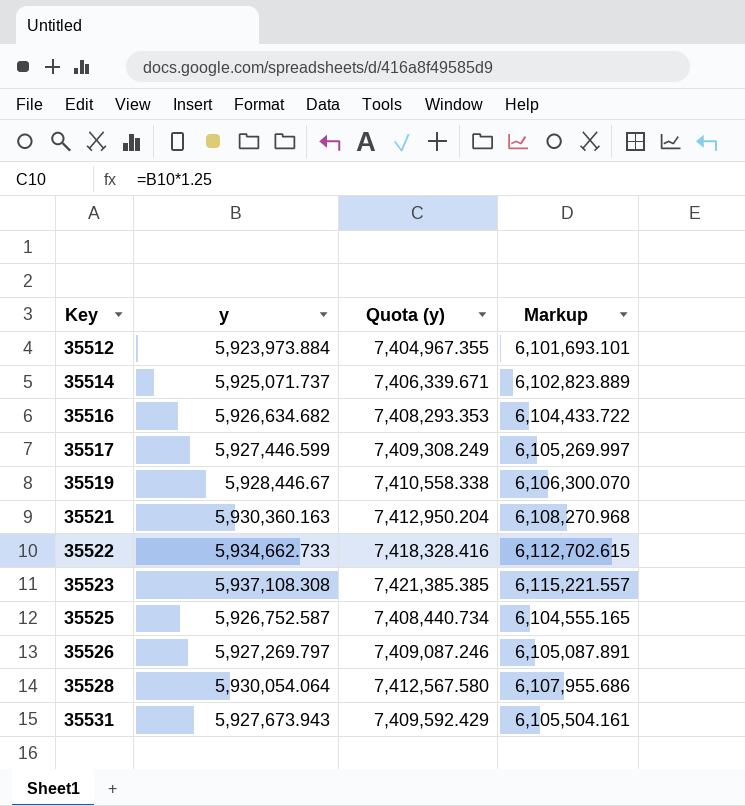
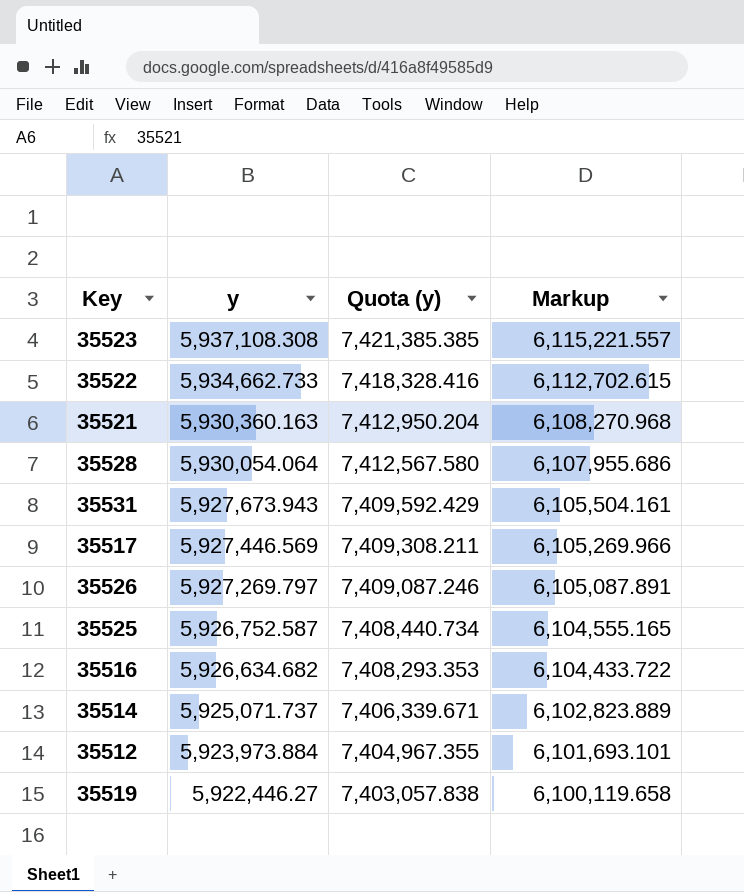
row order: Key ascending -> y descending
35517 | y: 5,927,446.599 -> 5,927,446.569
35517 | Quota (y): 7,409,308.249 -> 7,409,308.211
35517 | Markup: 6,105,269.997 -> 6,105,269.966
35519 | y: 5,928,446.67 -> 5,922,446.27
35519 | Quota (y): 7,410,558.338 -> 7,403,057.838
35519 | Markup: 6,106,300.070 -> 6,100,119.658

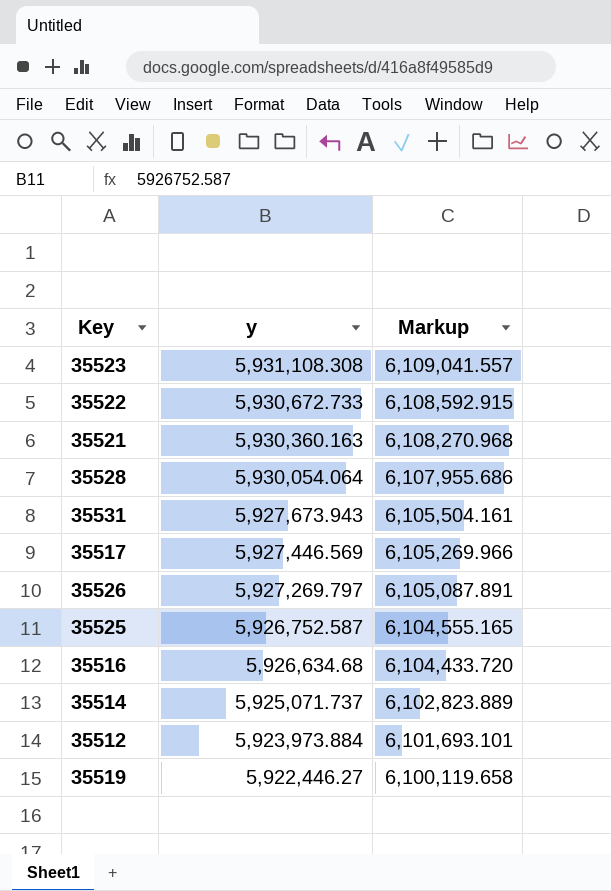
column Quota (y) | formula: [y] * 1.25 -> none
35523 | y: 5,937,108.308 -> 5,931,108.308
35523 | Markup: 6,115,221.557 -> 6,109,041.557
35522 | y: 5,934,662.733 -> 5,930,672.733
35522 | Markup: 6,112,702.615 -> 6,108,592.915
35516 | y: 5,926,634.682 -> 5,926,634.68
35516 | Markup: 6,104,433.722 -> 6,104,433.720

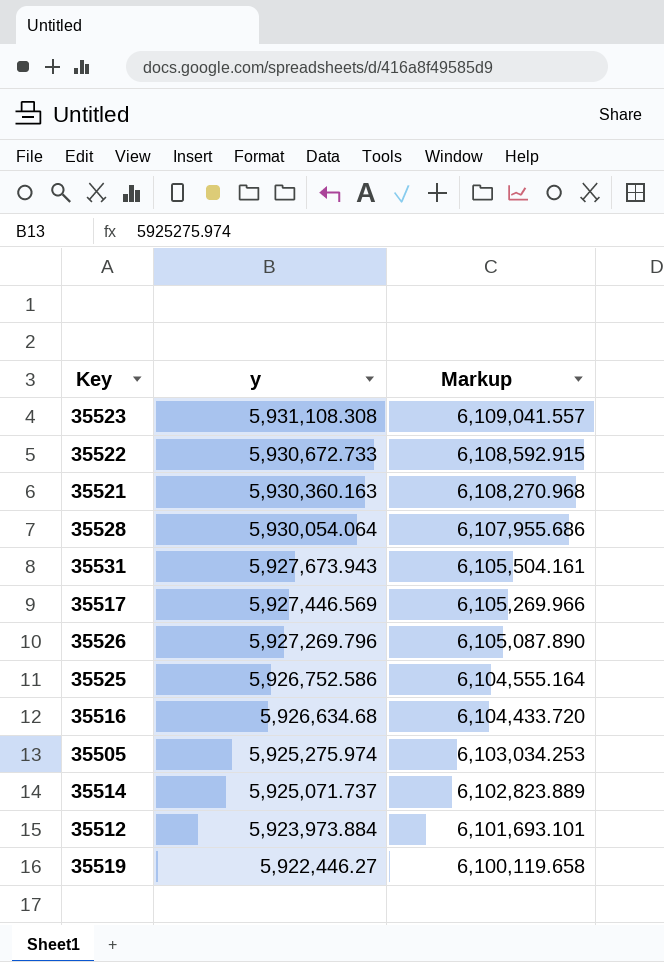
35526 | y: 5,927,269.797 -> 5,927,269.796
35526 | Markup: 6,105,087.891 -> 6,105,087.890
35525 | y: 5,926,752.587 -> 5,926,752.586
35525 | Markup: 6,104,555.165 -> 6,104,555.164
row 35505: none -> 5,925,275.974 | 6,103,034.253

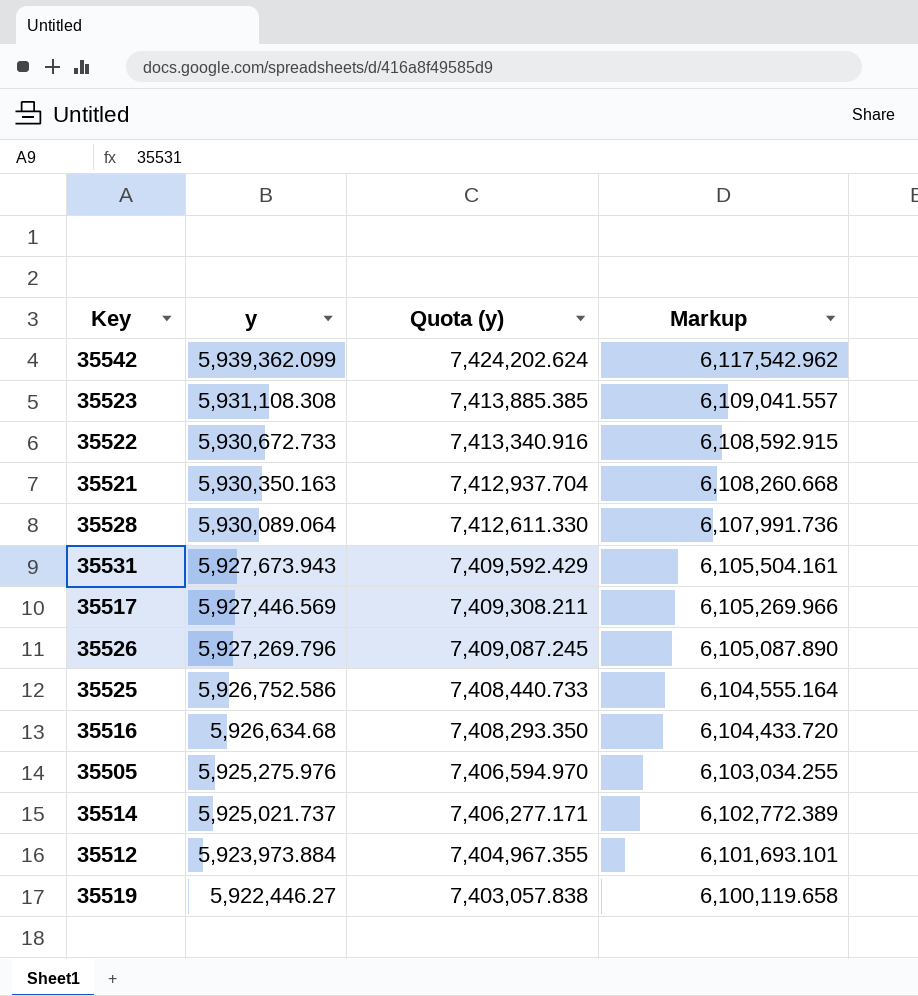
column Quota (y) | formula: none -> [y] * 1.25
row 35542: none -> 5,939,362.099 | 7,424,202.624 | 6,117,542.962
35521 | y: 5,930,360.163 -> 5,930,350.163
35521 | Markup: 6,108,270.968 -> 6,108,260.668
35528 | y: 5,930,054.064 -> 5,930,089.064
35528 | Markup: 6,107,955.686 -> 6,107,991.736
35505 | y: 5,925,275.974 -> 5,925,275.976
35505 | Markup: 6,103,034.253 -> 6,103,034.255
35514 | y: 5,925,071.737 -> 5,925,021.737
35514 | Markup: 6,102,823.889 -> 6,102,772.389

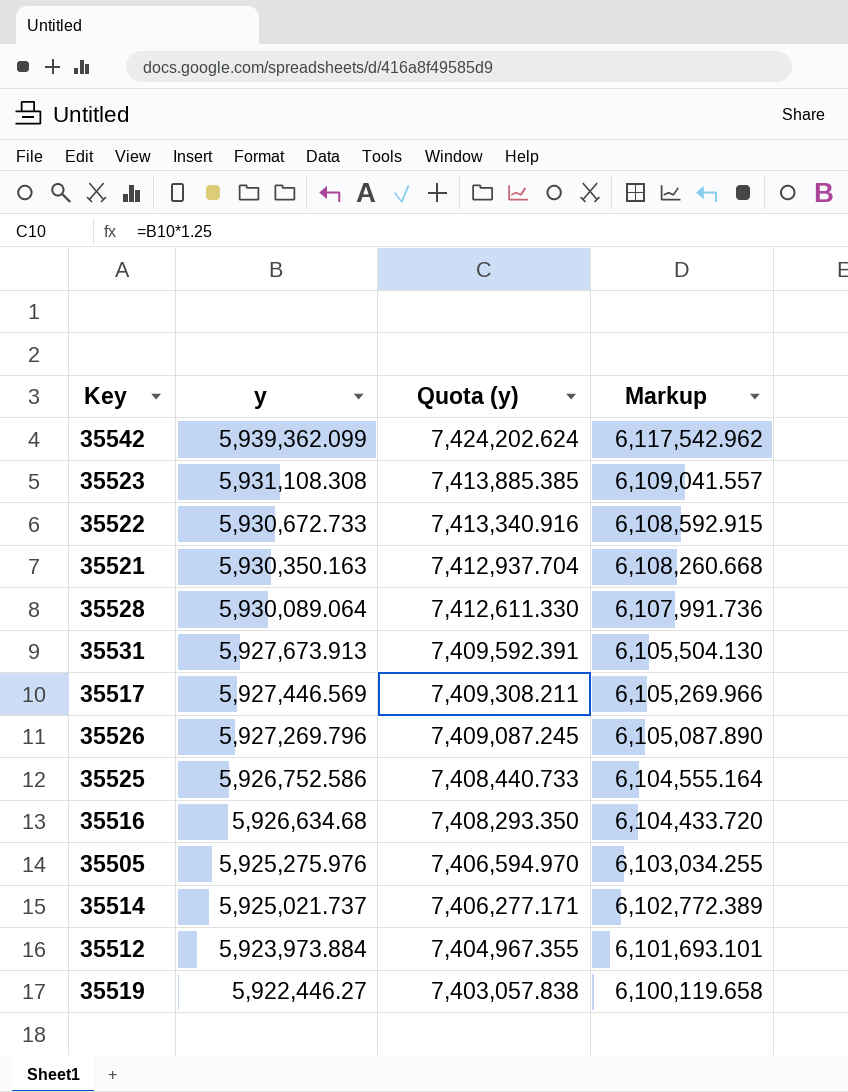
35531 | y: 5,927,673.943 -> 5,927,673.913
35531 | Quota (y): 7,409,592.429 -> 7,409,592.391
35531 | Markup: 6,105,504.161 -> 6,105,504.130

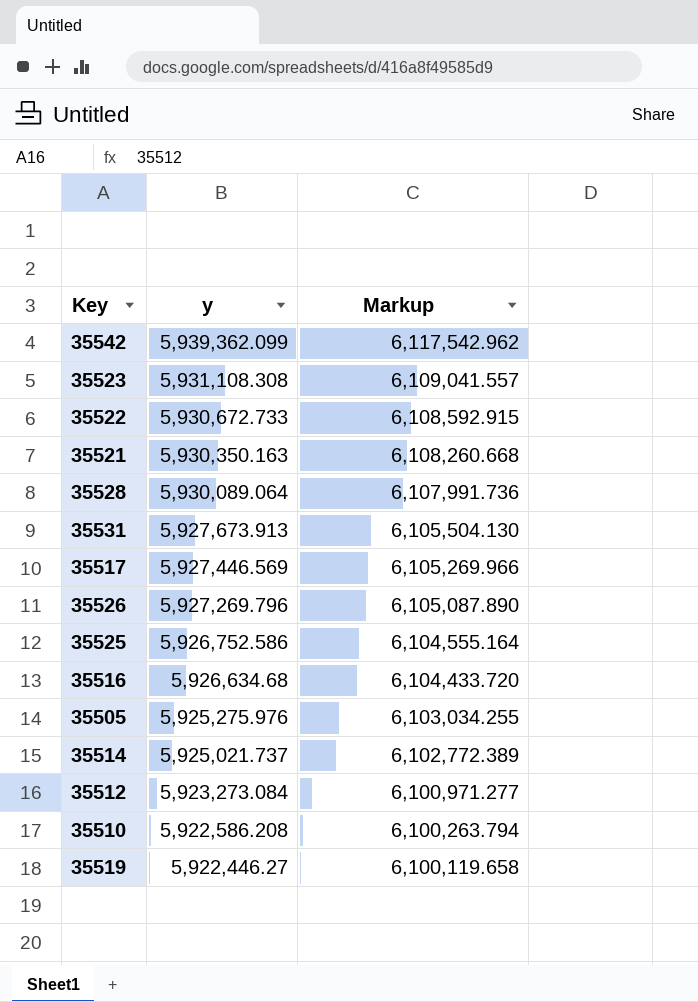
column Quota (y) | formula: [y] * 1.25 -> none
35512 | y: 5,923,973.884 -> 5,923,273.084
35512 | Markup: 6,101,693.101 -> 6,100,971.277
row 35510: none -> 5,922,586.208 | 6,100,263.794

